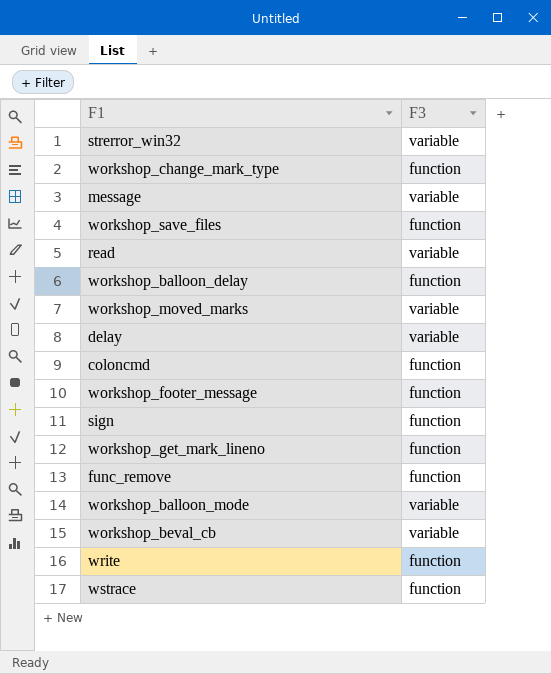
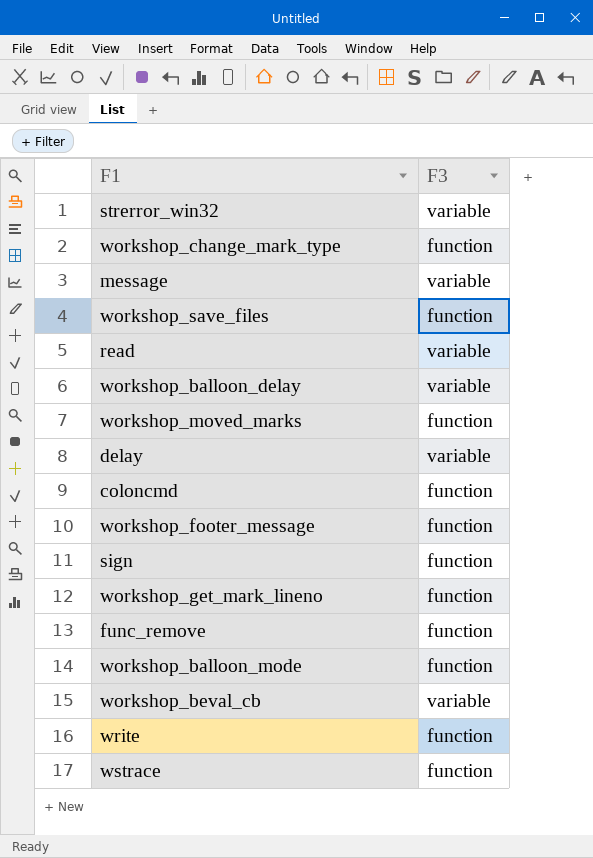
workshop_balloon_delay | F3: function -> variable
workshop_moved_marks | F3: variable -> function
workshop_balloon_mode | F3: variable -> function

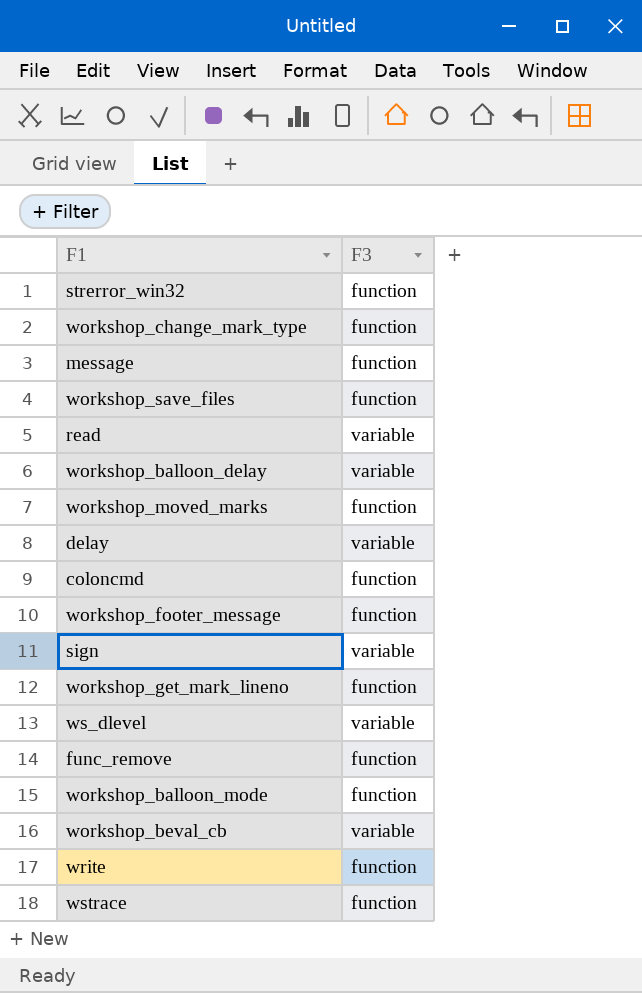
strerror_win32 | F3: variable -> function
message | F3: variable -> function
sign | F3: function -> variable
row ws_dlevel: none -> variable

